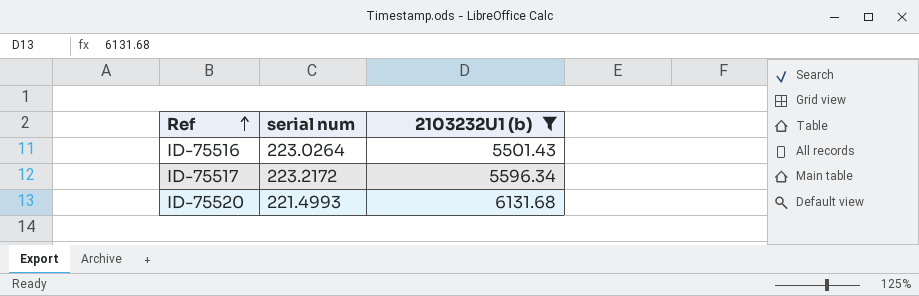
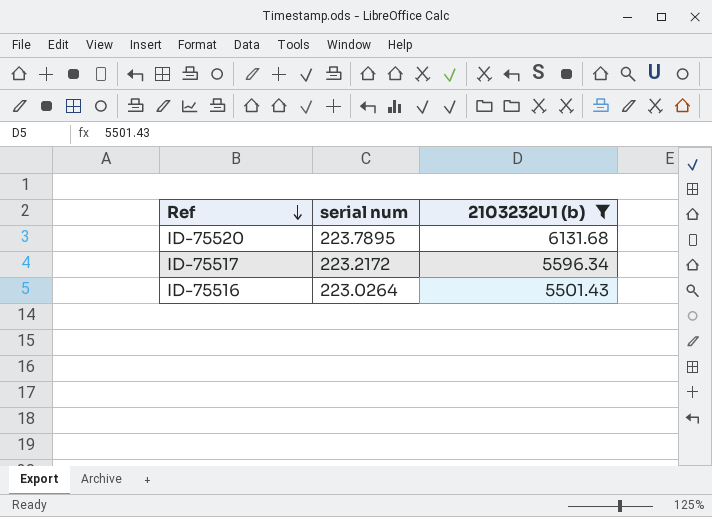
row order: Ref ascending -> Ref descending
ID-75520 | serial num: 221.4993 -> 223.7895

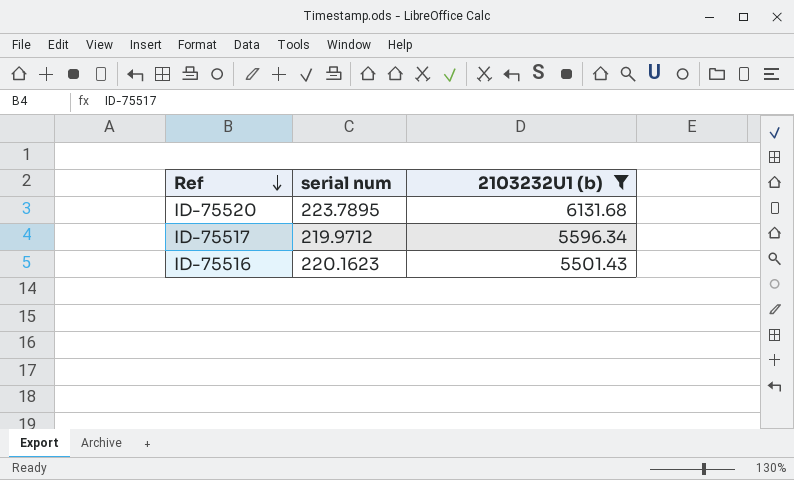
ID-75517 | serial num: 223.2172 -> 219.9712
ID-75516 | serial num: 223.0264 -> 220.1623

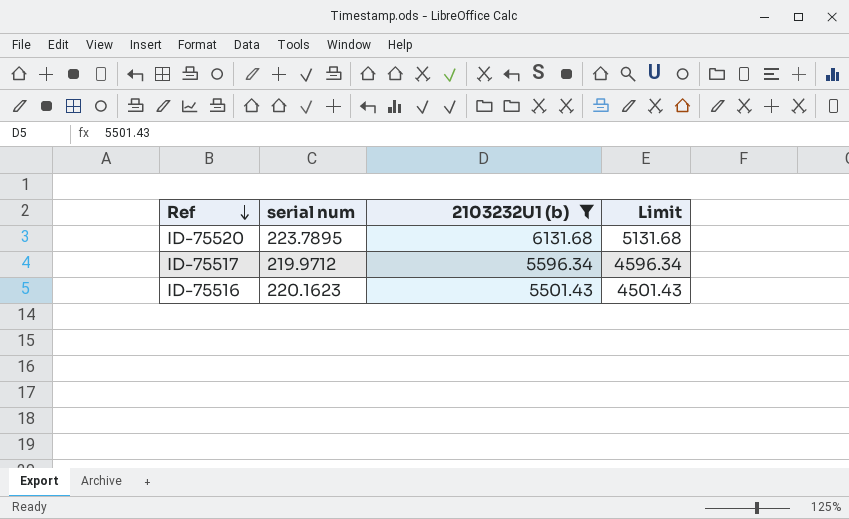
column Limit | formula: none -> [2103232U1 (b)] - 1000

